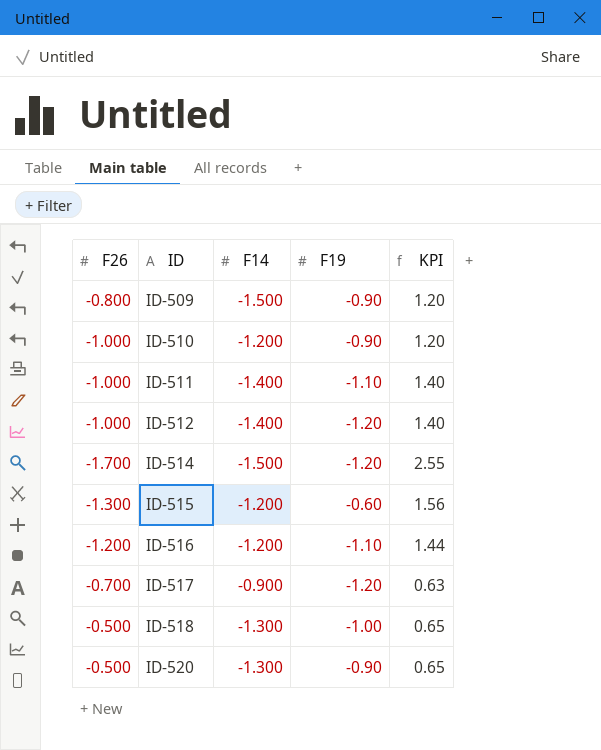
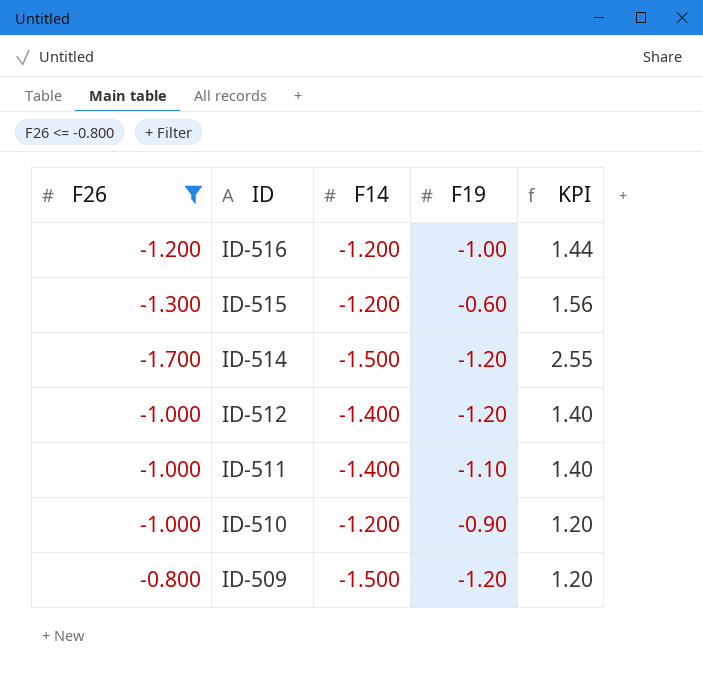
filter: none -> F26 <= -0.800
row order: ID ascending -> ID descending
ID-516 | F19: -1.10 -> -1.00
ID-509 | F19: -0.90 -> -1.20

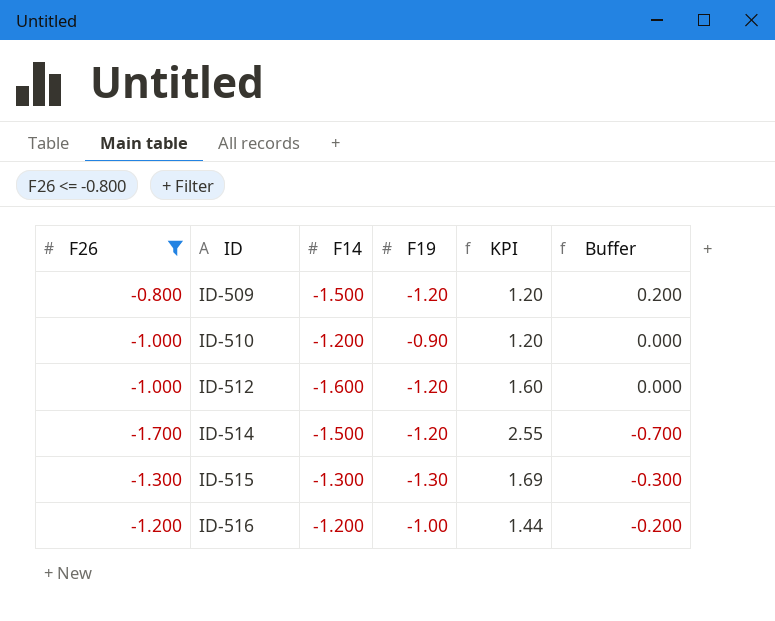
row order: ID descending -> ID ascending
column Buffer | formula: none -> [F26] + 1
row ID-511: -1.000 | -1.400 | -1.10 | 1.40 -> none
ID-512 | F14: -1.400 -> -1.600
ID-512 | KPI: 1.40 -> 1.60
ID-515 | F14: -1.200 -> -1.300
ID-515 | F19: -0.60 -> -1.30
ID-515 | KPI: 1.56 -> 1.69

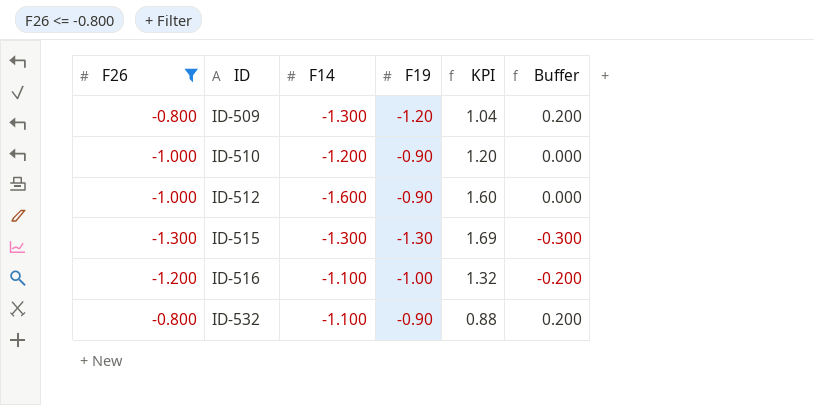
row ID-514: -1.700 | -1.500 | -1.20 | 2.55 | -0.700 -> none
ID-509 | F14: -1.500 -> -1.300
ID-509 | KPI: 1.20 -> 1.04
ID-512 | F19: -1.20 -> -0.90
ID-516 | F14: -1.200 -> -1.100
ID-516 | KPI: 1.44 -> 1.32
row ID-532: none -> -0.800 | -1.100 | -0.90 | 0.88 | 0.200

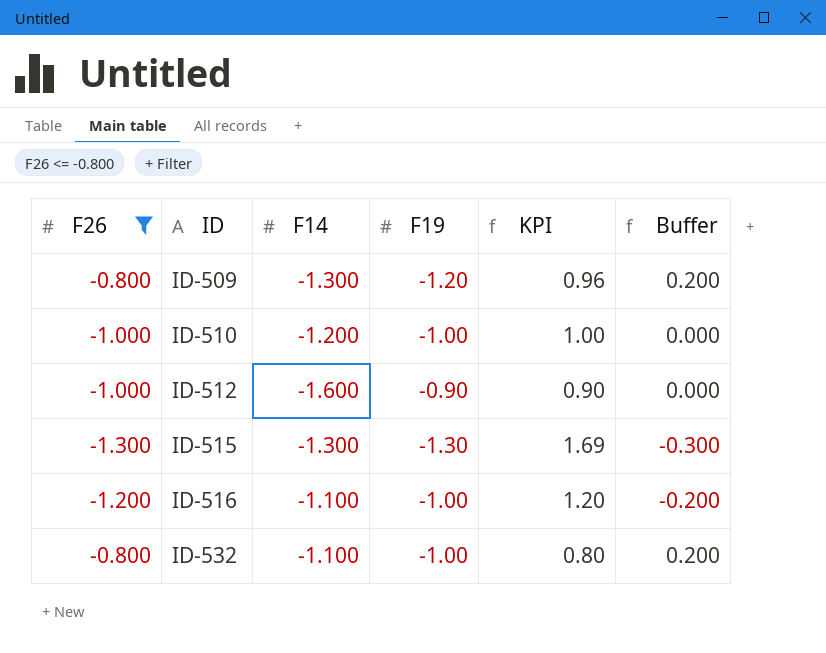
column KPI | formula: [F26] * [F14] -> [F26] * [F19]
ID-510 | F19: -0.90 -> -1.00
ID-532 | F19: -0.90 -> -1.00

